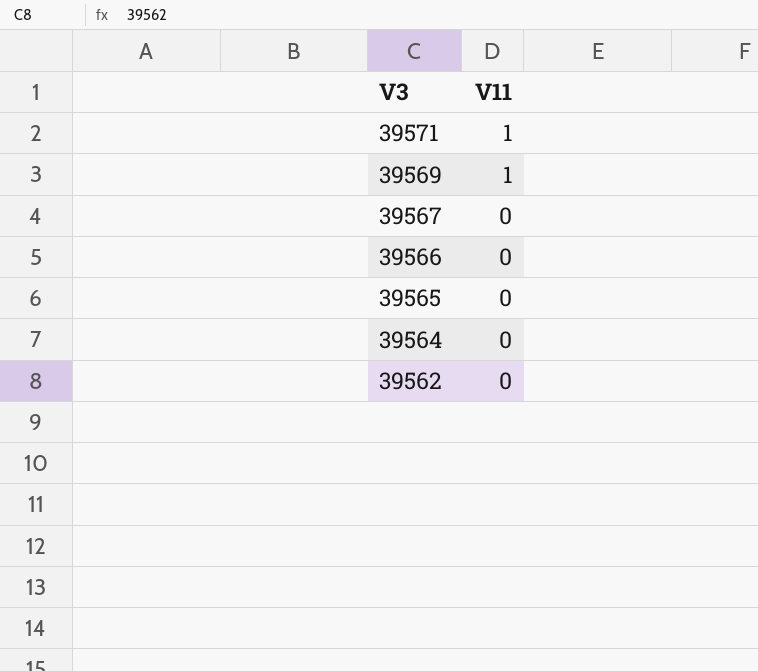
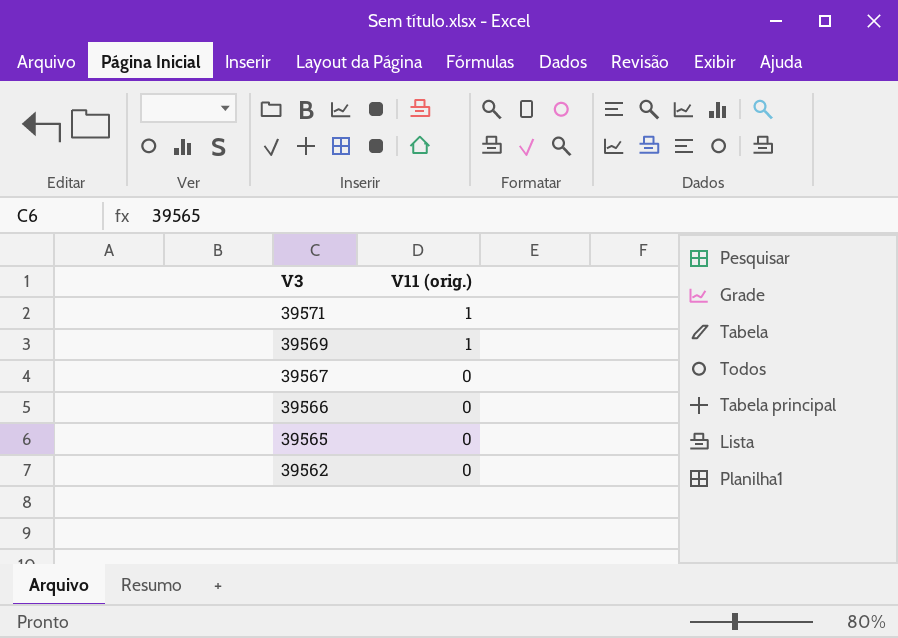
column name: V11 -> V11 (orig.)
row 39564: 0 -> none

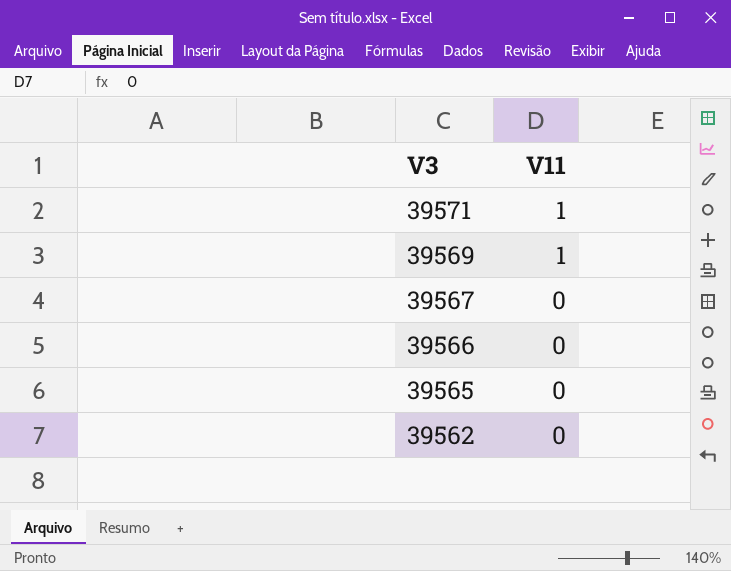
column name: V11 (orig.) -> V11

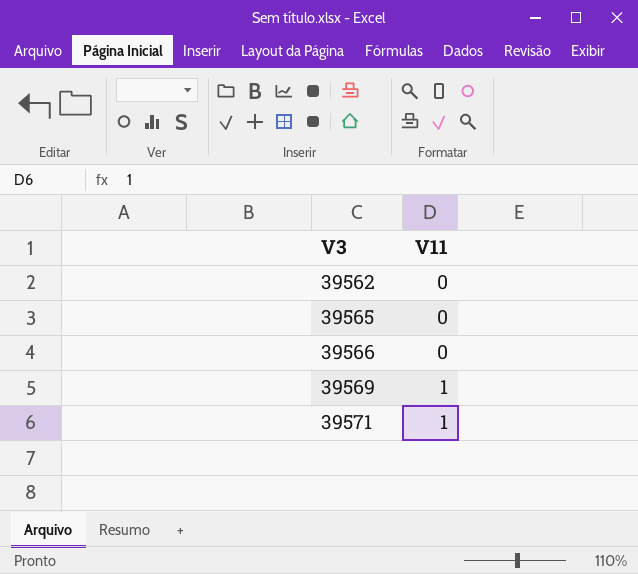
row order: V3 descending -> V3 ascending
row 39567: 0 -> none

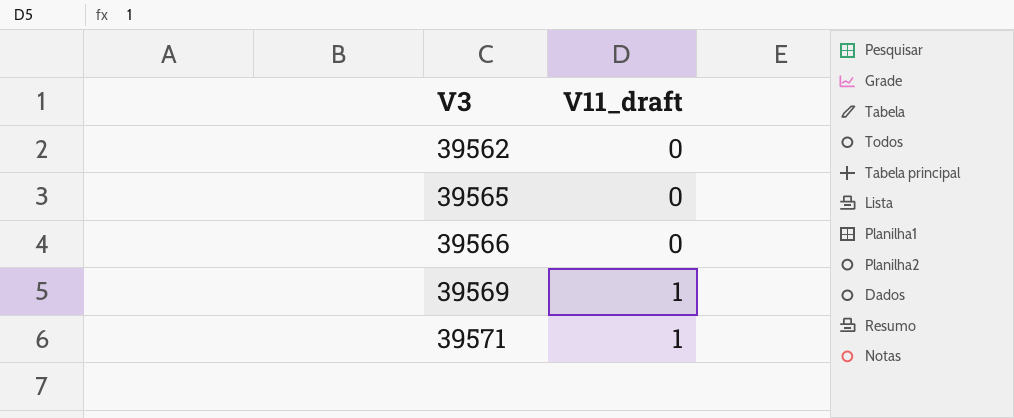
column name: V11 -> V11_draft

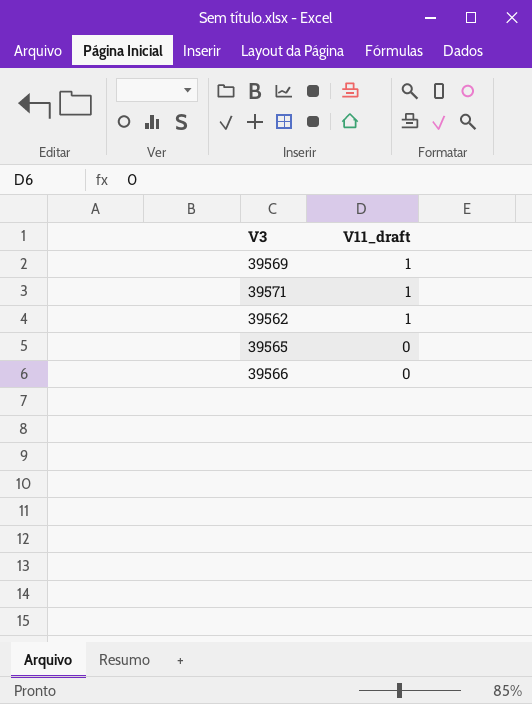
row order: V3 ascending -> V11_draft descending
39562 | V11_draft: 0 -> 1

